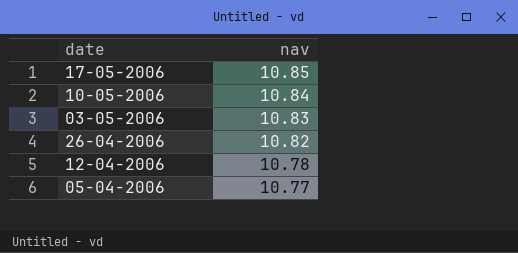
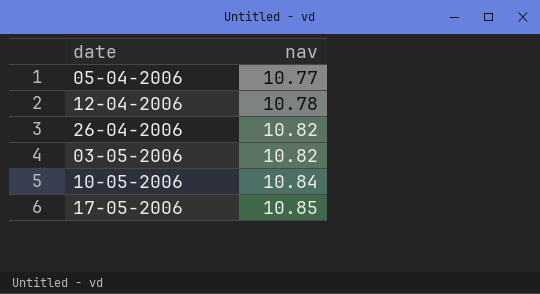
row order: date descending -> date ascending
03-05-2006 | nav: 10.83 -> 10.82

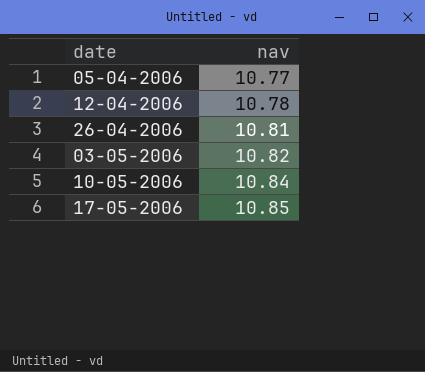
26-04-2006 | nav: 10.82 -> 10.81

